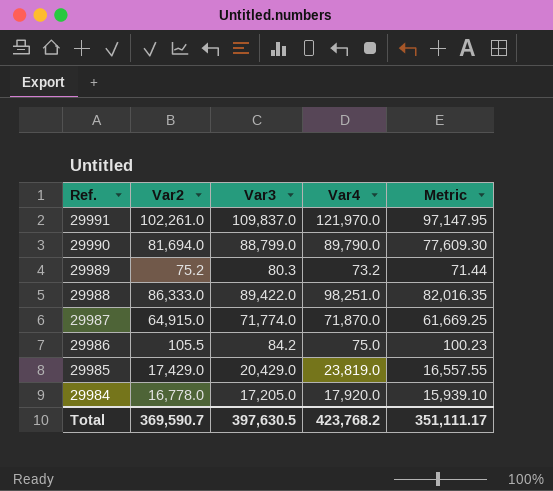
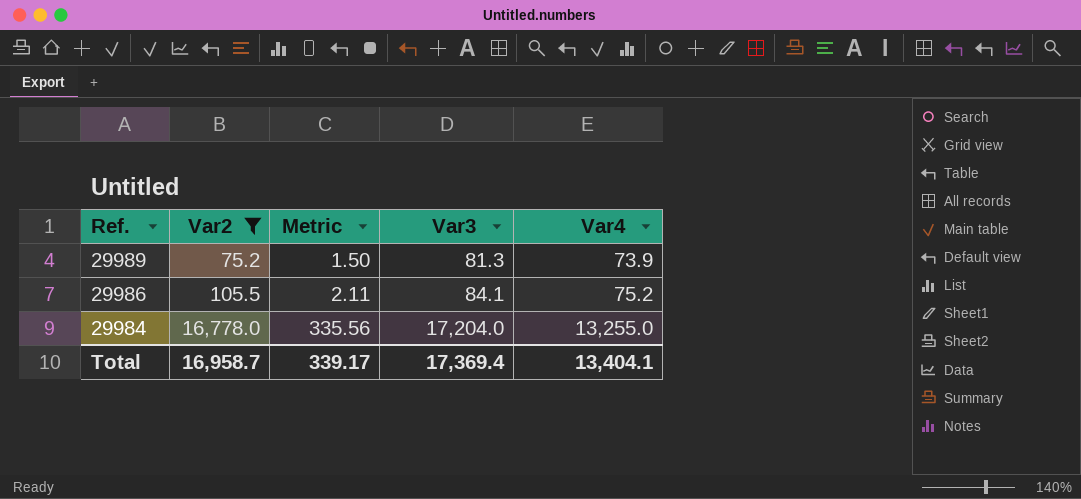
filter: none -> Var2 <= 16,778.0
column Metric | formula: [Var2] * 0.95 -> [Var2] * 0.02
column Metric | position: 5 -> 3
29989 | Var3: 80.3 -> 81.3
29989 | Var4: 73.2 -> 73.9
29986 | Var3: 84.2 -> 84.1
29986 | Var4: 75.0 -> 75.2
29984 | Var3: 17,205.0 -> 17,204.0
29984 | Var4: 17,920.0 -> 13,255.0
Total | Var2: 369,590.7 -> 16,958.7
Total | Metric: 351,111.17 -> 339.17
Total | Var3: 397,630.5 -> 17,369.4
Total | Var4: 423,768.2 -> 13,404.1

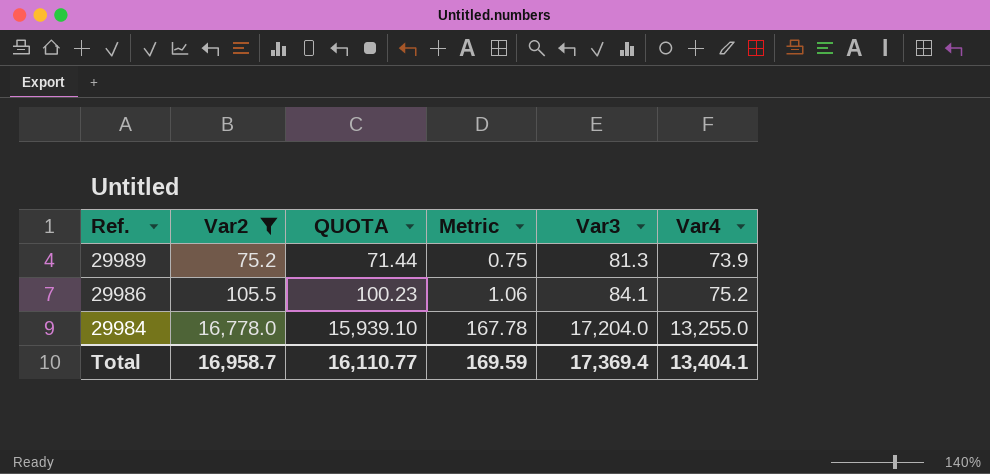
column QUOTA | formula: none -> [Var2] * 0.95
column Metric | formula: [Var2] * 0.02 -> [Var2] * 0.01
Total | Metric: 339.17 -> 169.59

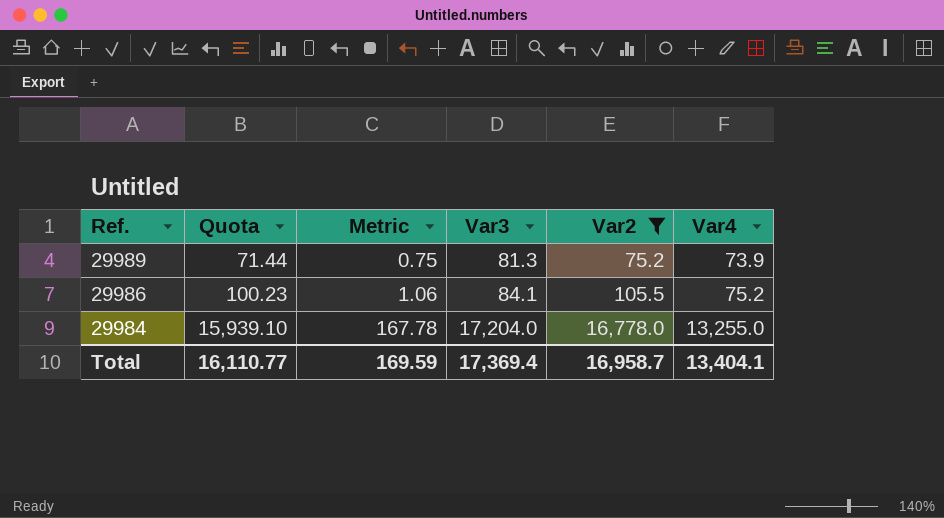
column name: QUOTA -> Quota
column Var2 | position: 2 -> 5

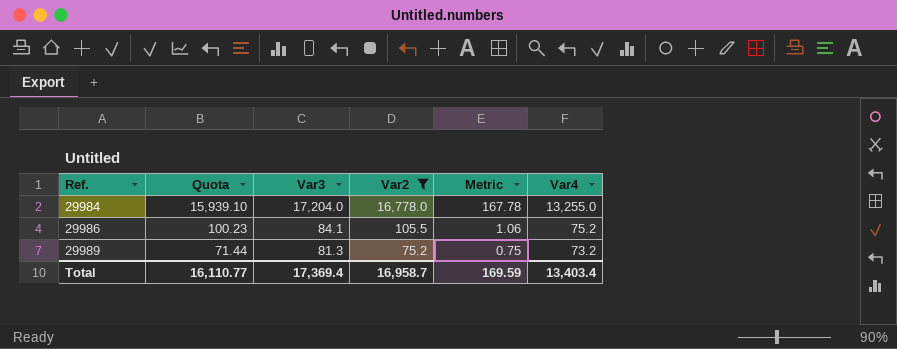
row order: Ref. descending -> Ref. ascending
column Metric | position: 3 -> 5
29989 | Var4: 73.9 -> 73.2
Total | Var4: 13,404.1 -> 13,403.4

